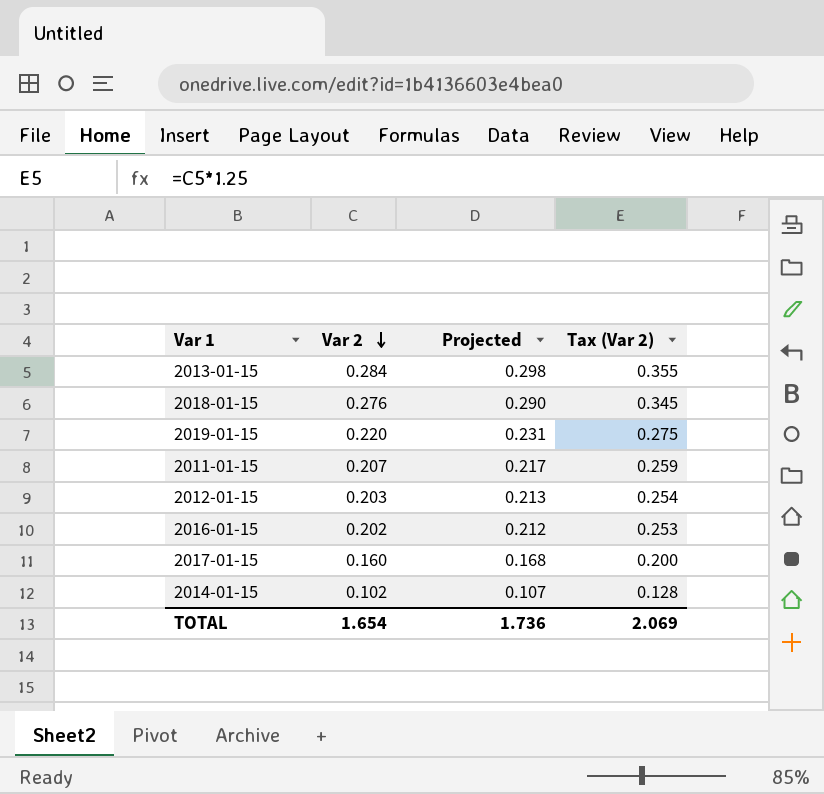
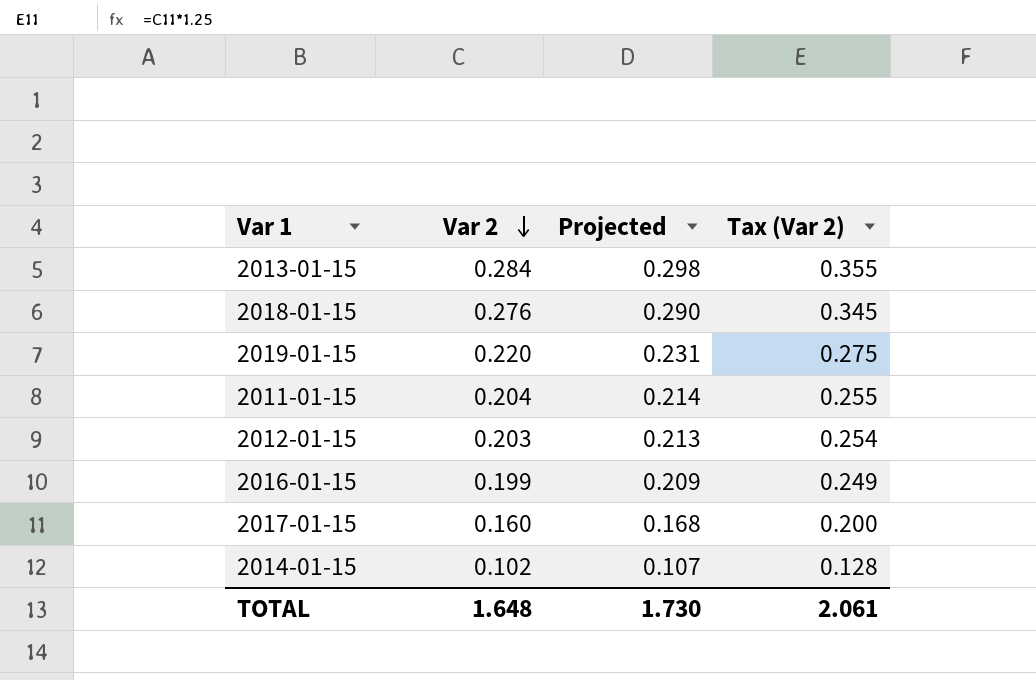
2011-01-15 | Var 2: 0.207 -> 0.204
2011-01-15 | Projected: 0.217 -> 0.214
2011-01-15 | Tax (Var 2): 0.259 -> 0.255
2016-01-15 | Var 2: 0.202 -> 0.199
2016-01-15 | Projected: 0.212 -> 0.209
2016-01-15 | Tax (Var 2): 0.253 -> 0.249
TOTAL | Var 2: 1.654 -> 1.648
TOTAL | Projected: 1.736 -> 1.730
TOTAL | Tax (Var 2): 2.069 -> 2.061

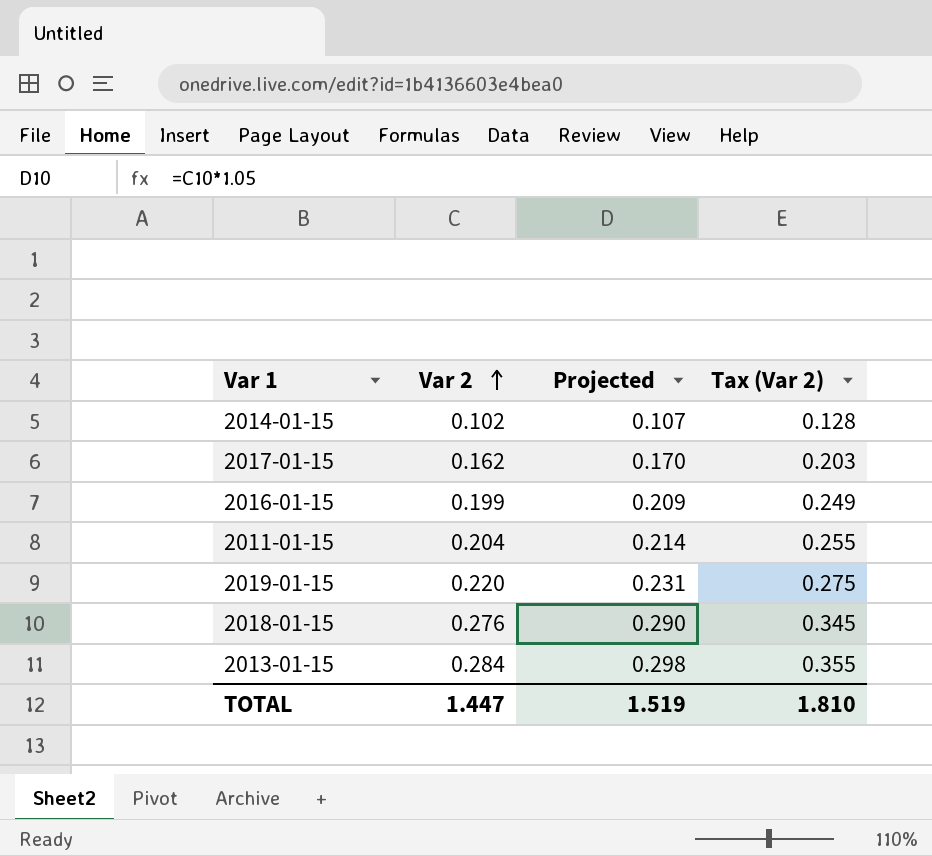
row order: Var 2 descending -> Var 2 ascending
row 2012-01-15: 0.203 | 0.213 | 0.254 -> none
2017-01-15 | Var 2: 0.160 -> 0.162
2017-01-15 | Projected: 0.168 -> 0.170
2017-01-15 | Tax (Var 2): 0.200 -> 0.203
TOTAL | Var 2: 1.648 -> 1.447
TOTAL | Projected: 1.730 -> 1.519
TOTAL | Tax (Var 2): 2.061 -> 1.810

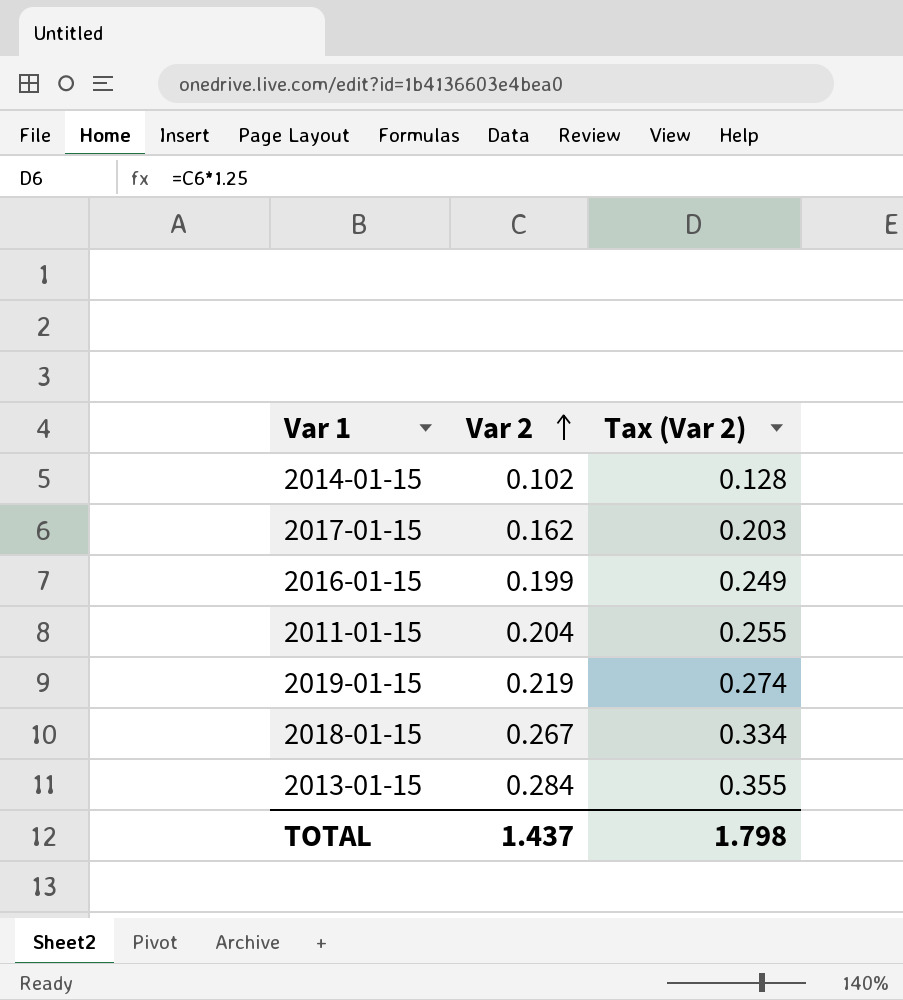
column Projected | formula: [Var 2] * 1.05 -> none
2019-01-15 | Var 2: 0.220 -> 0.219
2019-01-15 | Tax (Var 2): 0.275 -> 0.274
2018-01-15 | Var 2: 0.276 -> 0.267
2018-01-15 | Tax (Var 2): 0.345 -> 0.334
TOTAL | Var 2: 1.447 -> 1.437
TOTAL | Tax (Var 2): 1.810 -> 1.798

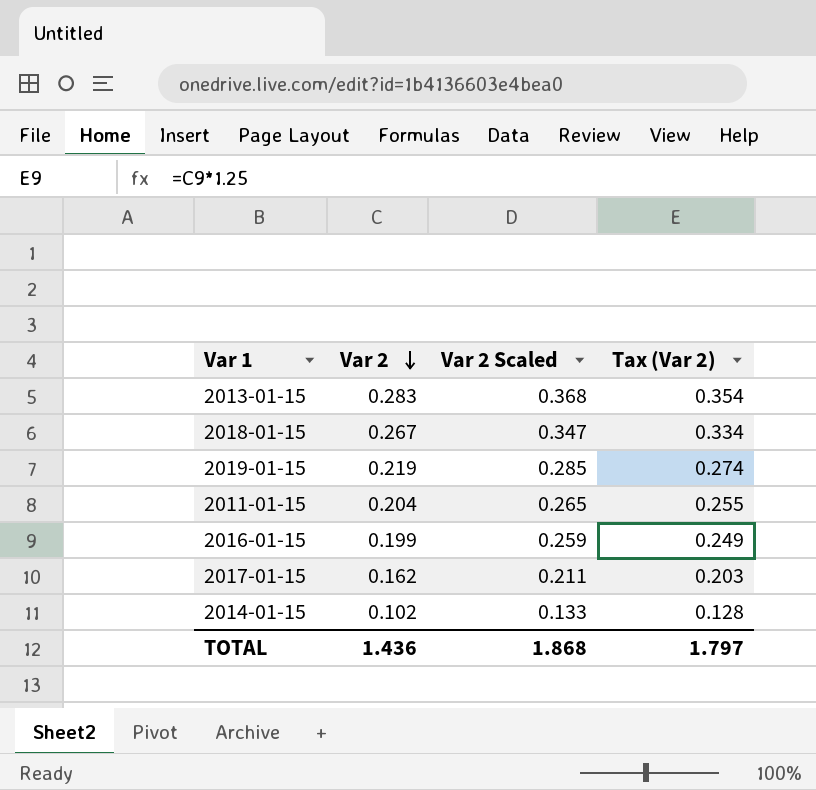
row order: Var 2 ascending -> Var 2 descending
column Var 2 Scaled | formula: none -> [Var 2] * 1.3
2013-01-15 | Var 2: 0.284 -> 0.283
2013-01-15 | Tax (Var 2): 0.355 -> 0.354
TOTAL | Var 2: 1.437 -> 1.436
TOTAL | Tax (Var 2): 1.798 -> 1.797

